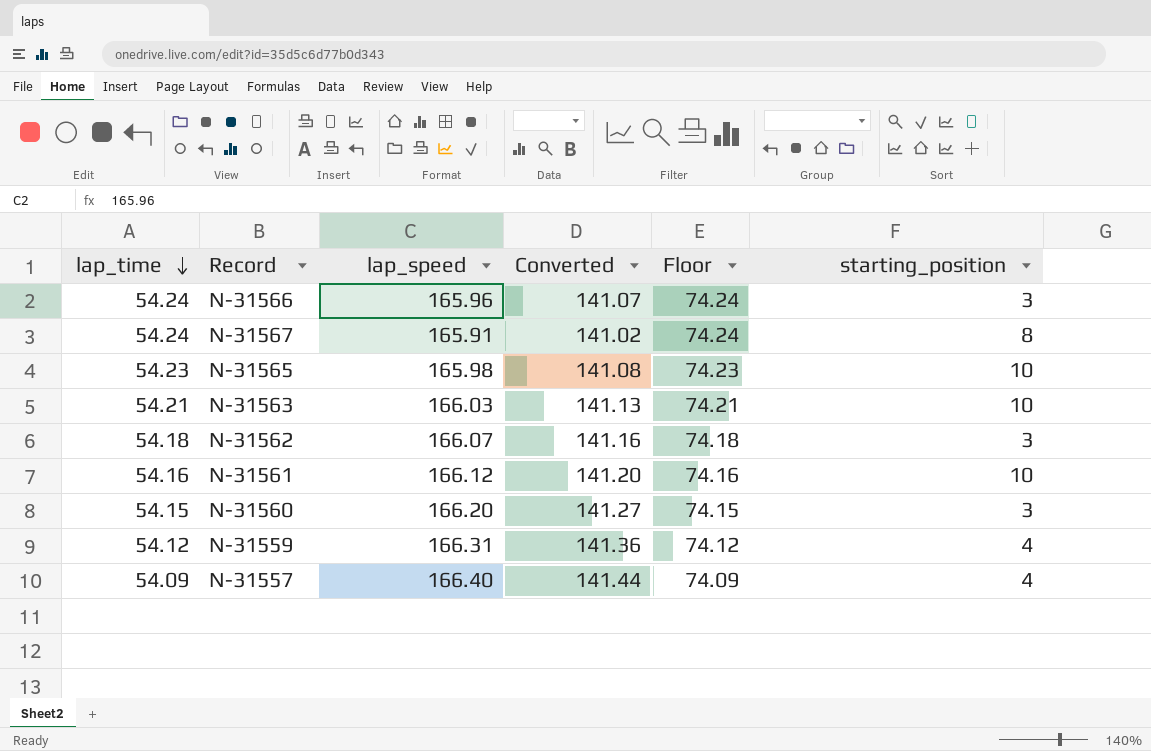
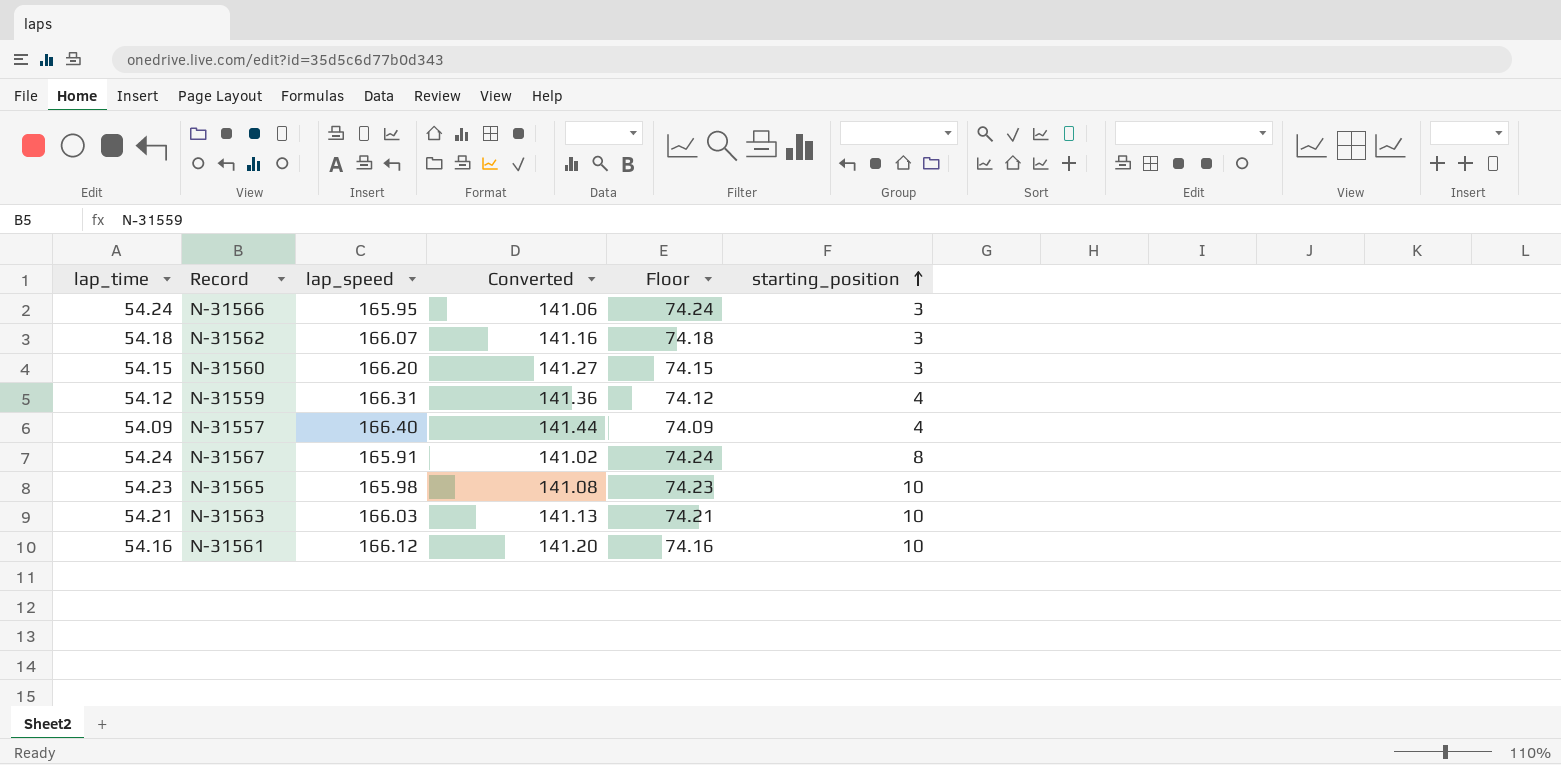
row order: lap_time descending -> starting_position ascending
N-31566 | lap_speed: 165.96 -> 165.95
N-31566 | Converted: 141.07 -> 141.06

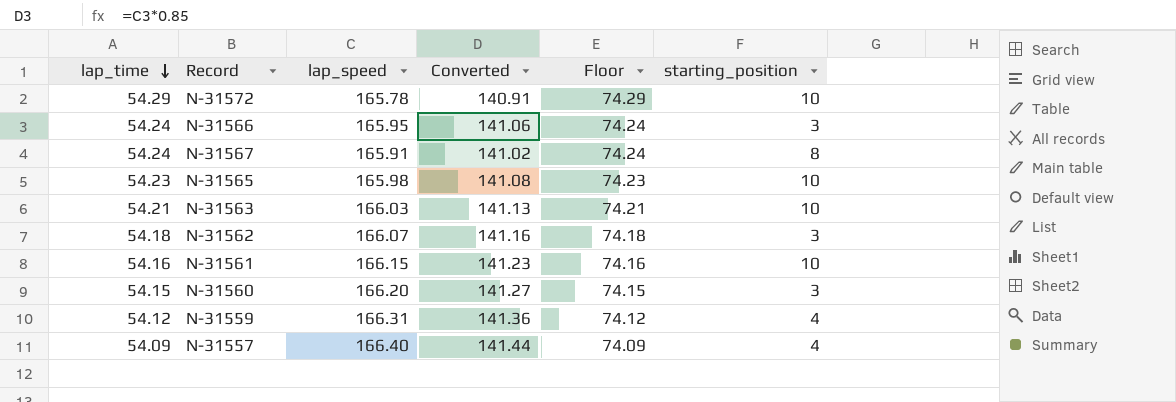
row order: starting_position ascending -> lap_time descending
row N-31572: none -> 54.29 | 165.78 | 140.91 | 74.29 | 10
N-31561 | lap_speed: 166.12 -> 166.15
N-31561 | Converted: 141.20 -> 141.23

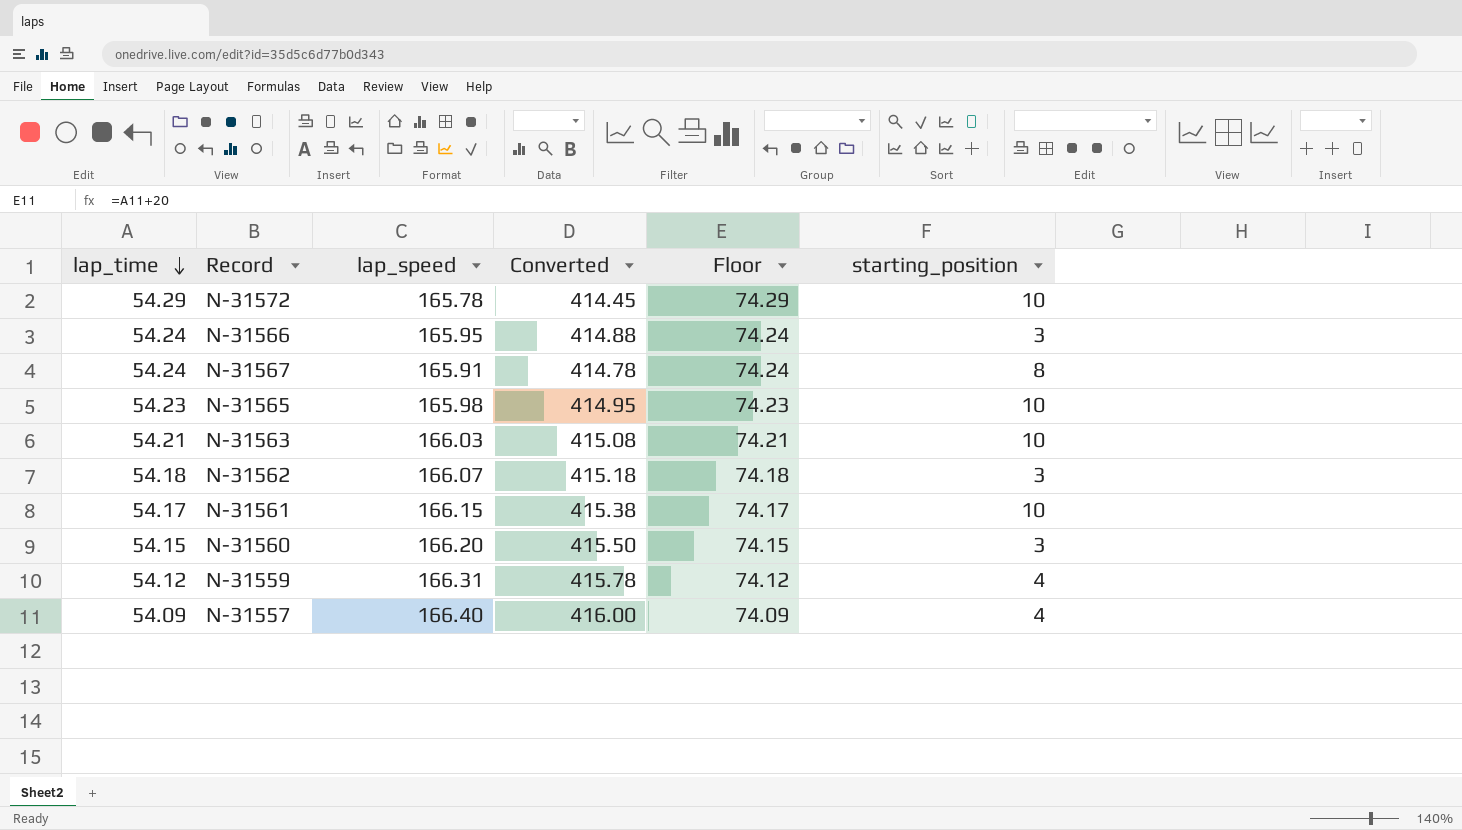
column Converted | formula: [lap_speed] * 0.85 -> [lap_speed] * 2.5
N-31561 | lap_time: 54.16 -> 54.17
N-31561 | Floor: 74.16 -> 74.17

